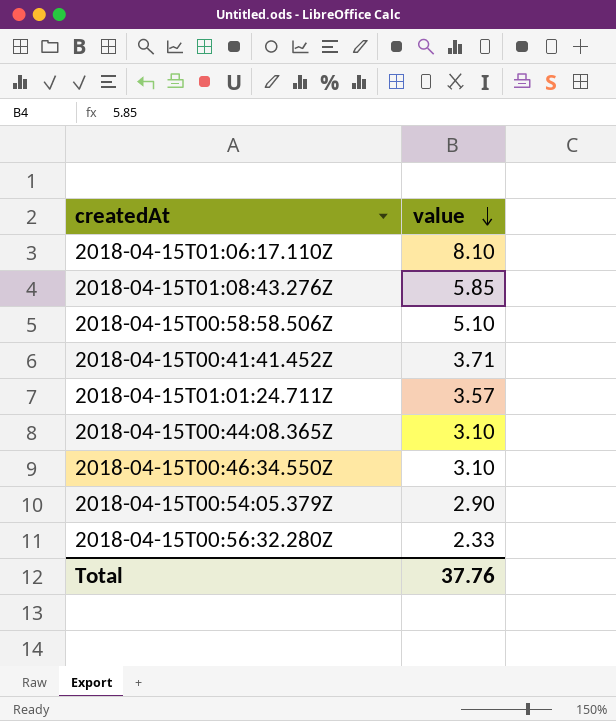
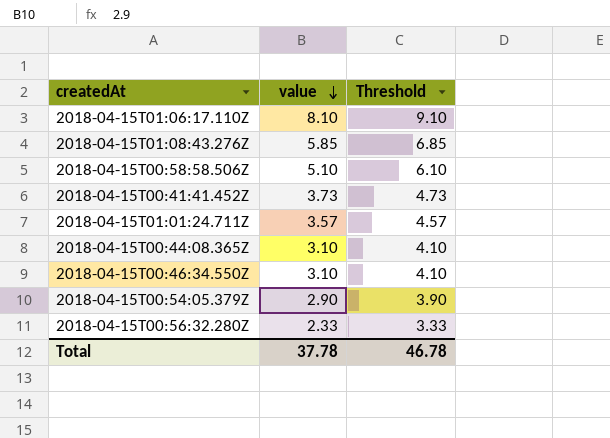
column Threshold | formula: none -> [value] + 1
2018-04-15T00:41:41.452Z | value: 3.71 -> 3.73
Total | value: 37.76 -> 37.78

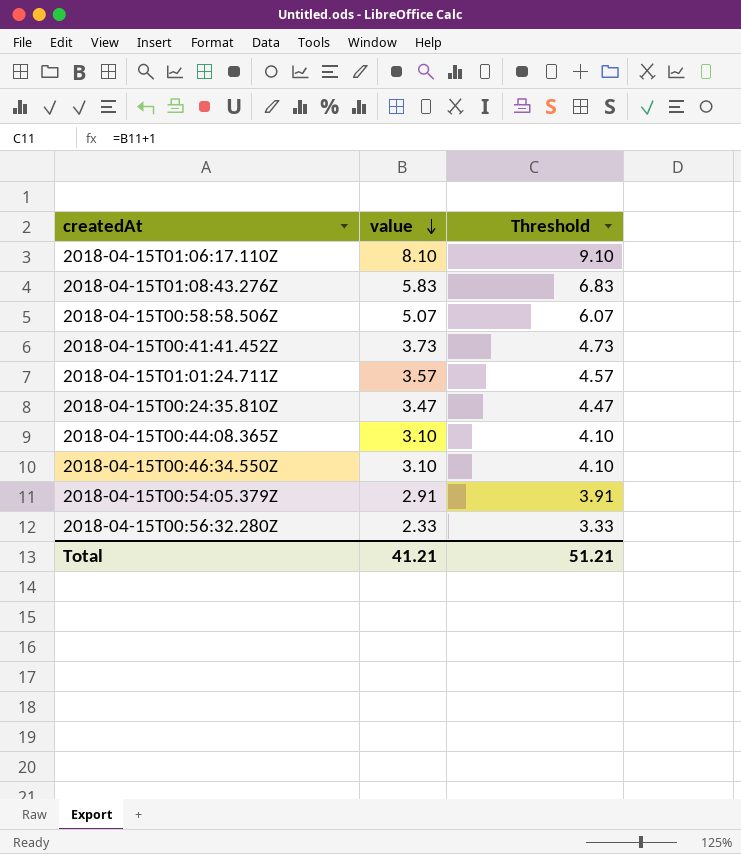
2018-04-15T01:08:43.276Z | value: 5.85 -> 5.83
2018-04-15T01:08:43.276Z | Threshold: 6.85 -> 6.83
2018-04-15T00:58:58.506Z | value: 5.10 -> 5.07
2018-04-15T00:58:58.506Z | Threshold: 6.10 -> 6.07
row 2018-04-15T00:24:35.810Z: none -> 3.47 | 4.47
2018-04-15T00:54:05.379Z | value: 2.90 -> 2.91
2018-04-15T00:54:05.379Z | Threshold: 3.90 -> 3.91
Total | value: 37.78 -> 41.21
Total | Threshold: 46.78 -> 51.21

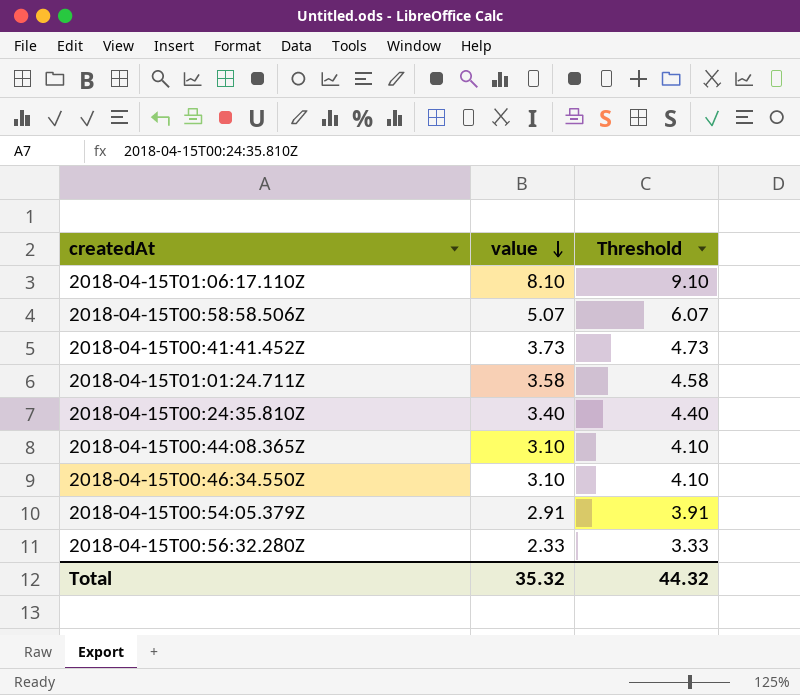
row 2018-04-15T01:08:43.276Z: 5.83 | 6.83 -> none
2018-04-15T01:01:24.711Z | value: 3.57 -> 3.58
2018-04-15T01:01:24.711Z | Threshold: 4.57 -> 4.58
2018-04-15T00:24:35.810Z | value: 3.47 -> 3.40
2018-04-15T00:24:35.810Z | Threshold: 4.47 -> 4.40
Total | value: 41.21 -> 35.32
Total | Threshold: 51.21 -> 44.32

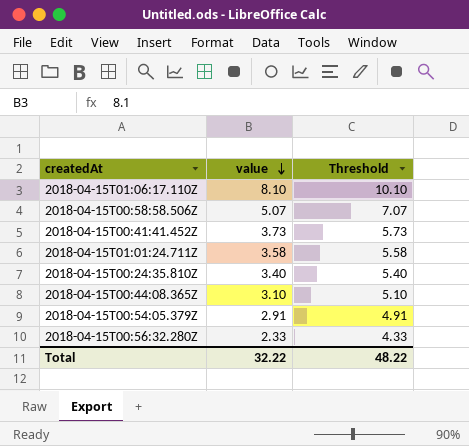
column Threshold | formula: [value] + 1 -> [value] + 2
row 2018-04-15T00:46:34.550Z: 3.10 | 4.10 -> none
Total | value: 35.32 -> 32.22
Total | Threshold: 44.32 -> 48.22

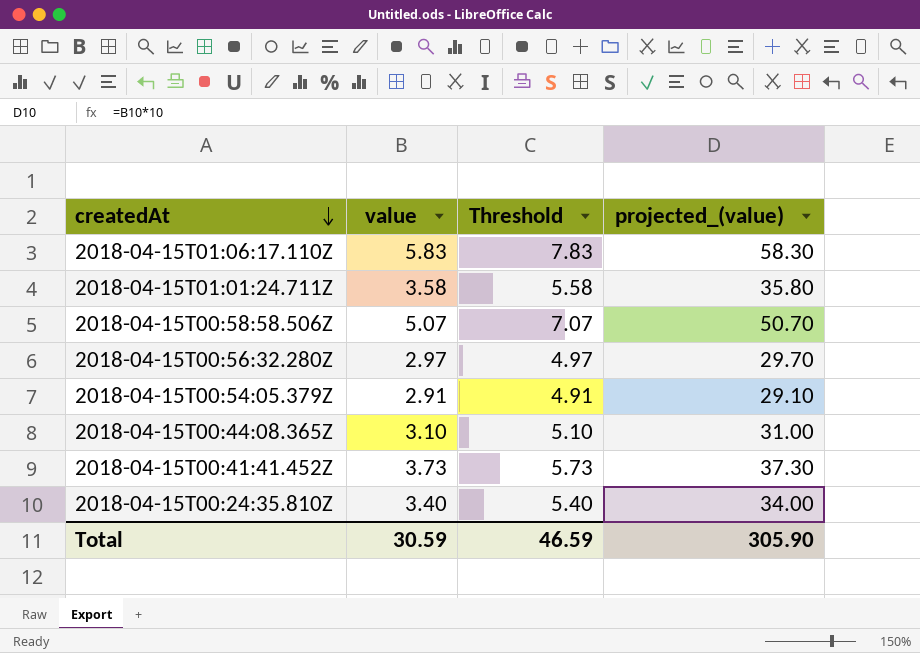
row order: value descending -> createdAt descending
column projected_(value) | formula: none -> [value] * 10
2018-04-15T01:06:17.110Z | value: 8.10 -> 5.83
2018-04-15T01:06:17.110Z | Threshold: 10.10 -> 7.83
2018-04-15T00:56:32.280Z | value: 2.33 -> 2.97
2018-04-15T00:56:32.280Z | Threshold: 4.33 -> 4.97
Total | value: 32.22 -> 30.59
Total | Threshold: 48.22 -> 46.59

